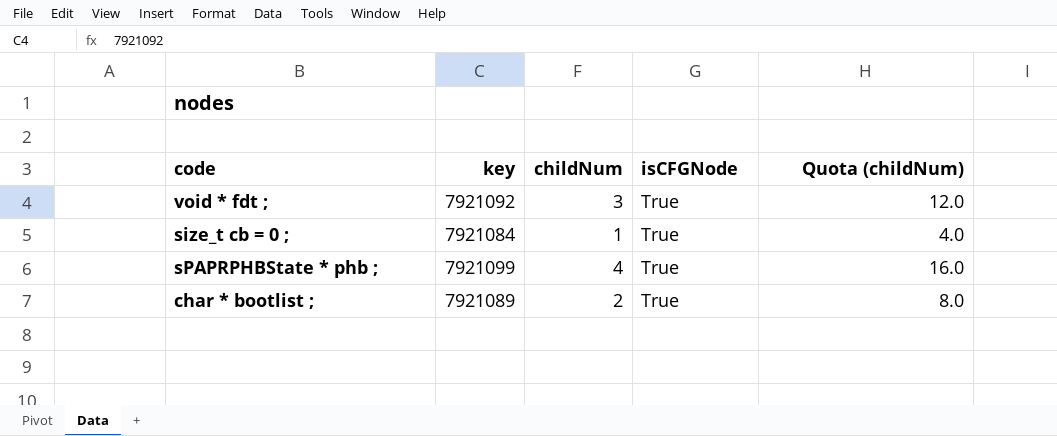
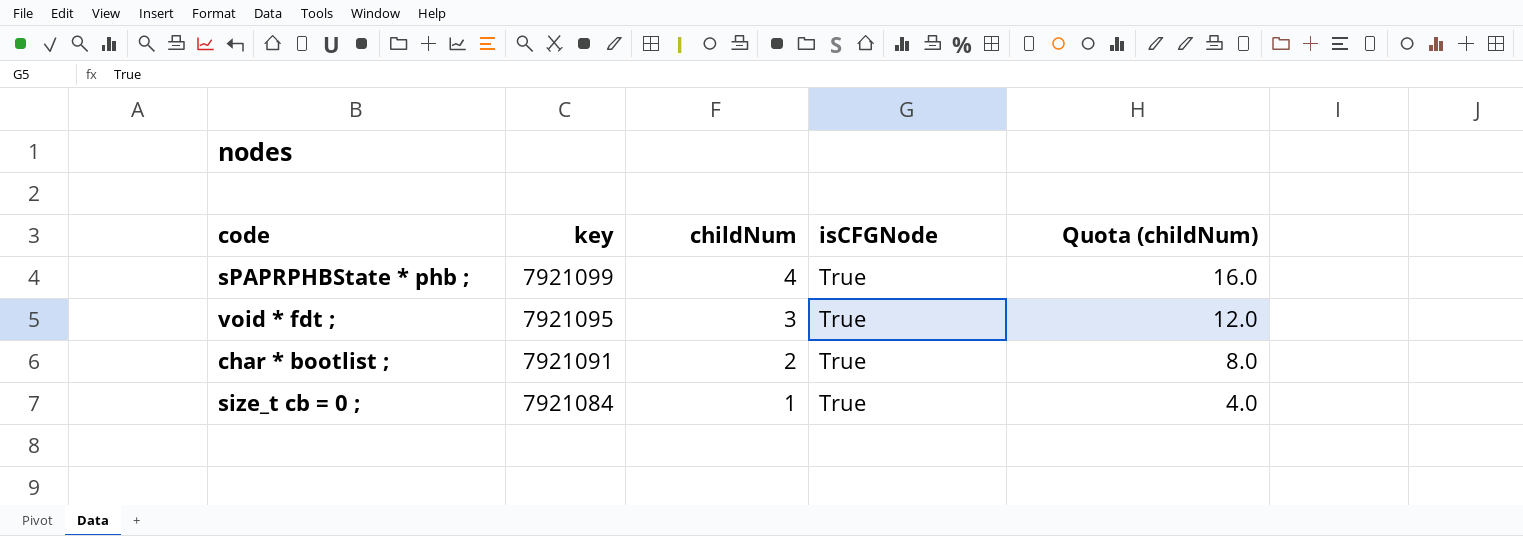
row order: none -> key descending
void * fdt ; | key: 7921092 -> 7921095
char * bootlist ; | key: 7921089 -> 7921091

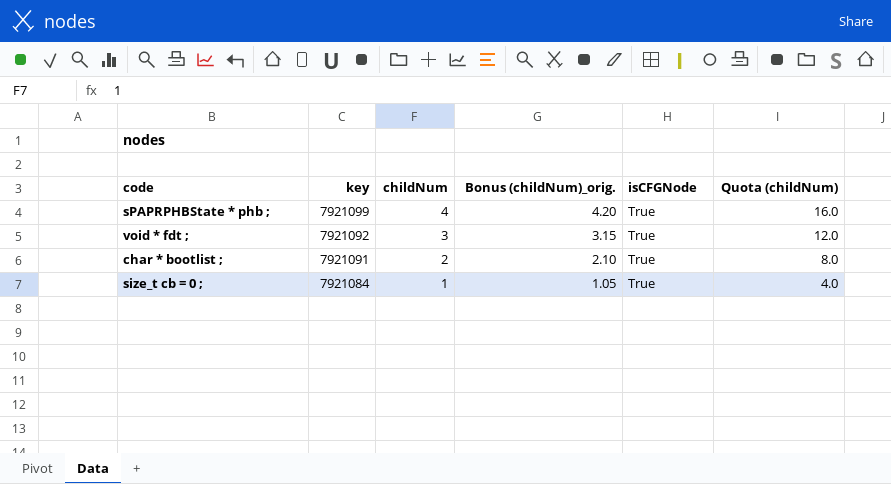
column Bonus (childNum)_orig. | formula: none -> [childNum] * 1.05
void * fdt ; | key: 7921095 -> 7921092

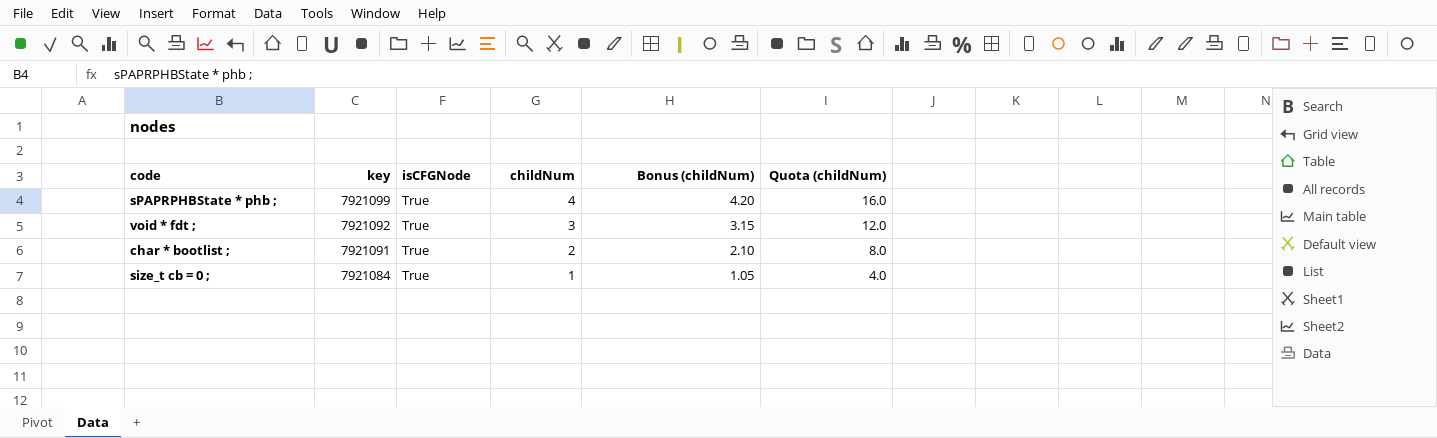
column isCFGNode | position: 5 -> 3
column name: Bonus (childNum)_orig. -> Bonus (childNum)

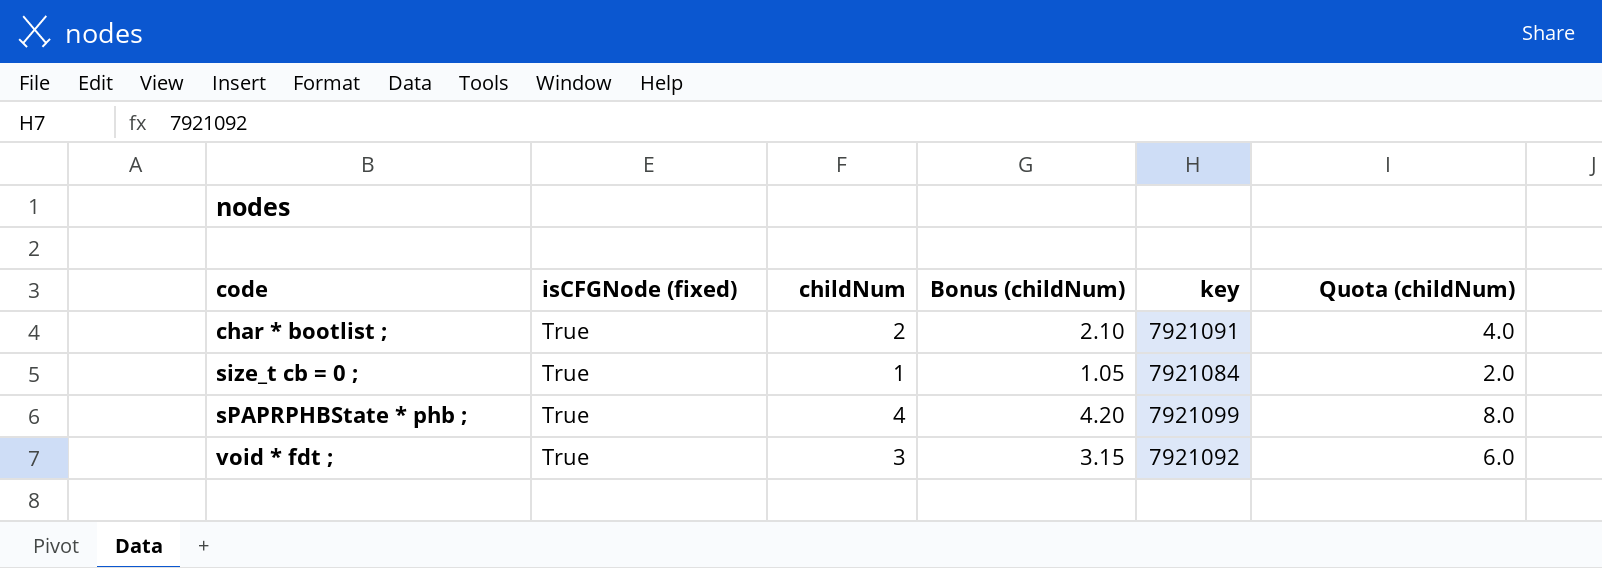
row order: key descending -> code ascending
column name: isCFGNode -> isCFGNode (fixed)
column key | position: 2 -> 5
column Quota (childNum) | formula: [childNum] * 4 -> [childNum] * 2

